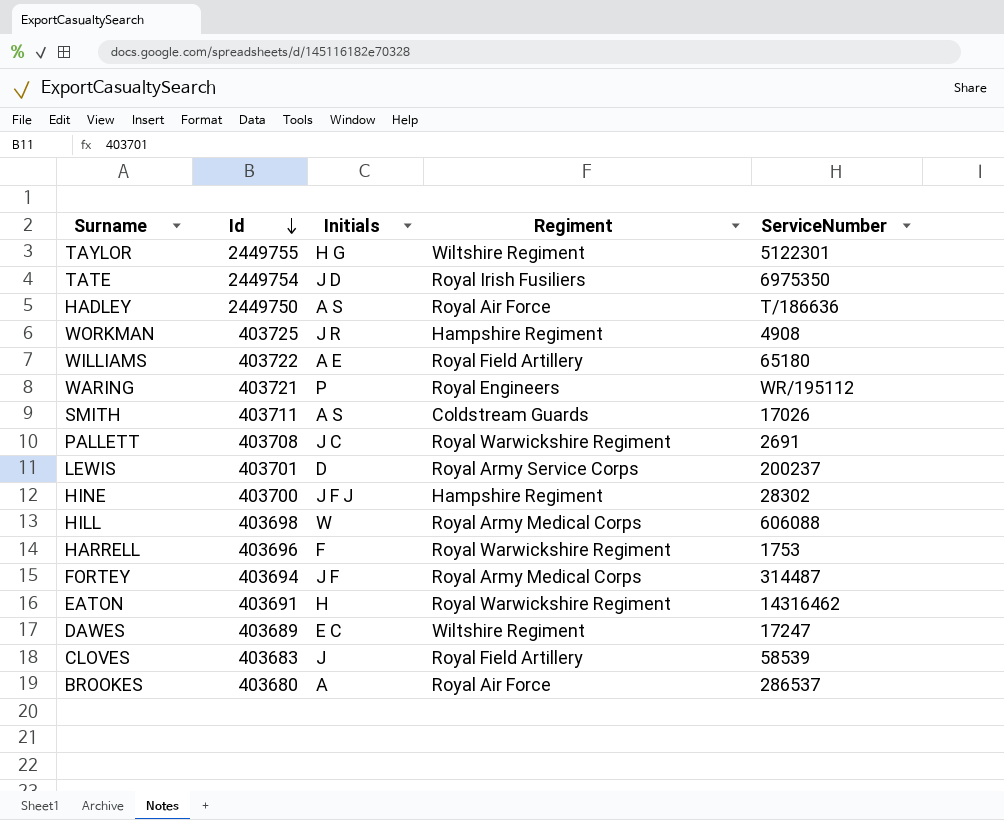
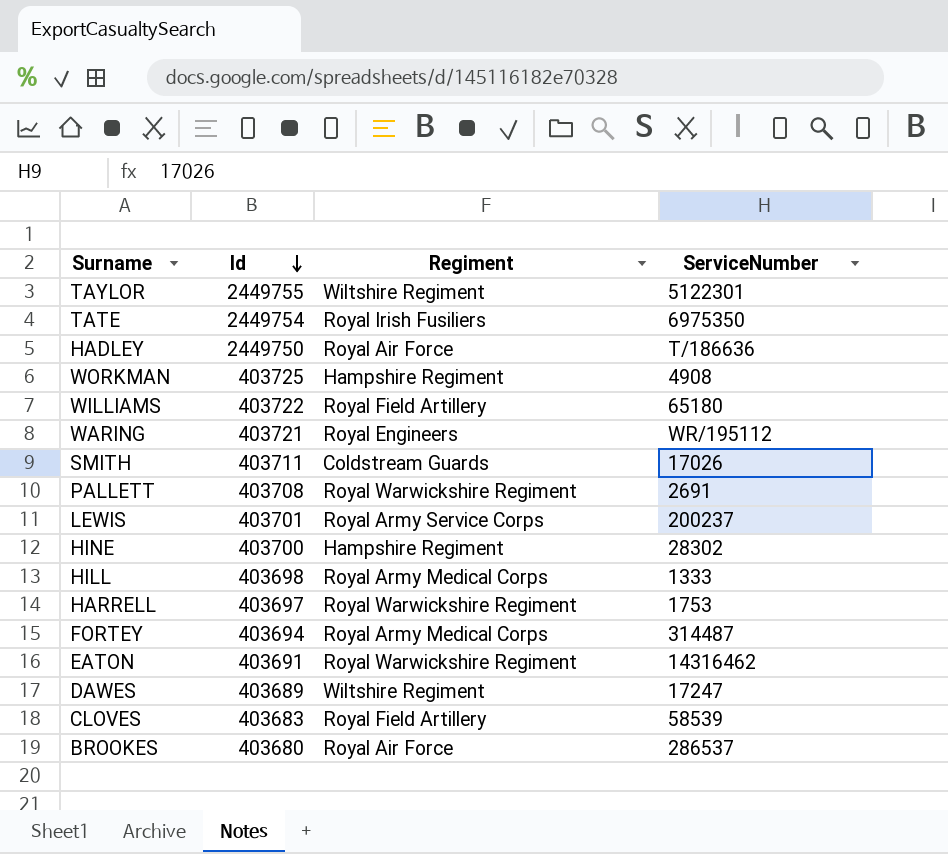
column Initials | position: 3 -> none
HILL | ServiceNumber: 606088 -> 1333
HARRELL | Id: 403696 -> 403697

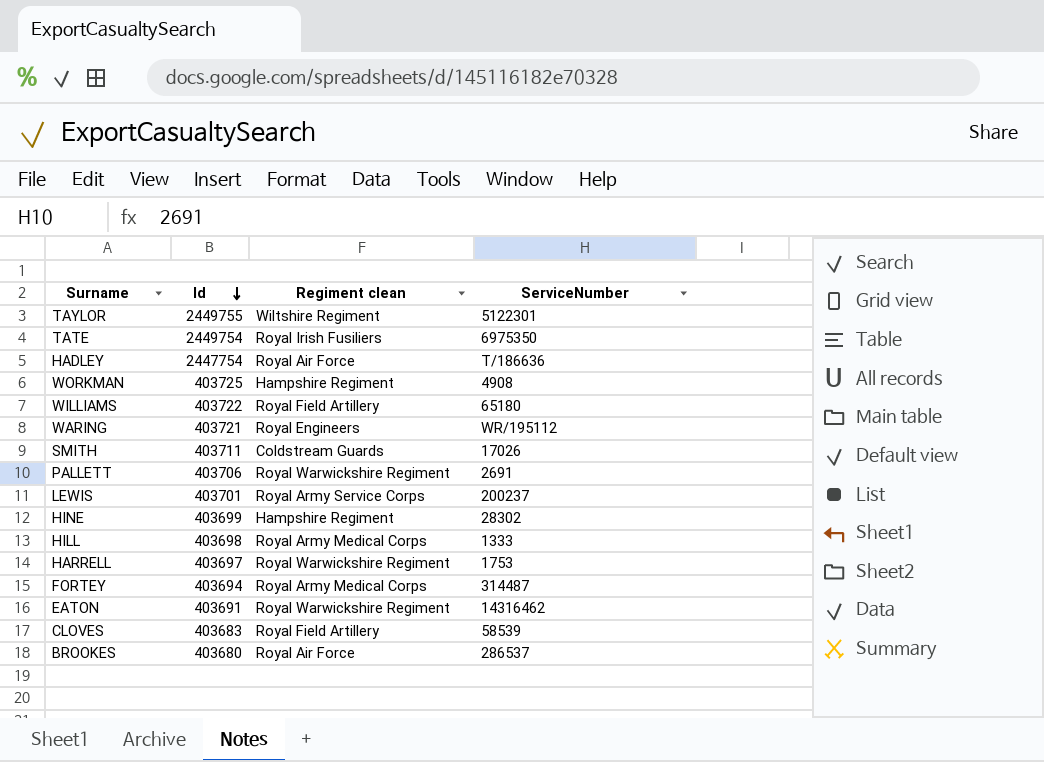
column name: Regiment -> Regiment clean
row DAWES: 403689 | Wiltshire Regiment | 17247 -> none
HADLEY | Id: 2449750 -> 2447754
PALLETT | Id: 403708 -> 403706
HINE | Id: 403700 -> 403699

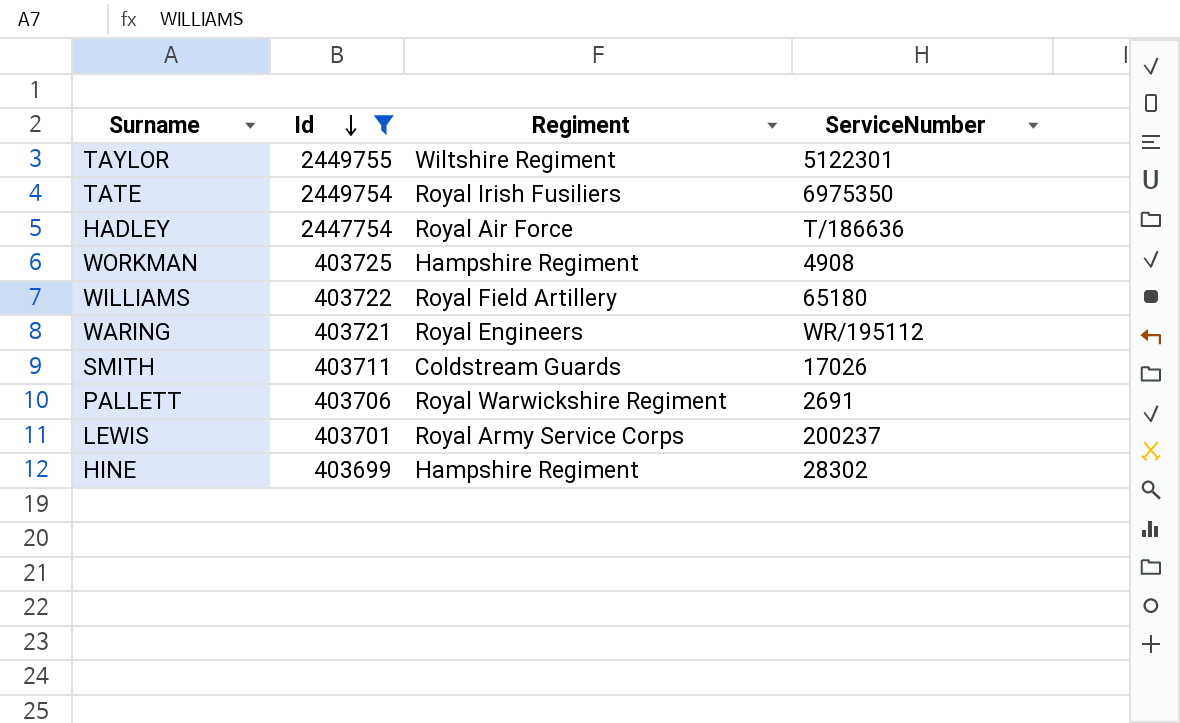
filter: none -> Id >= 403699
column name: Regiment clean -> Regiment

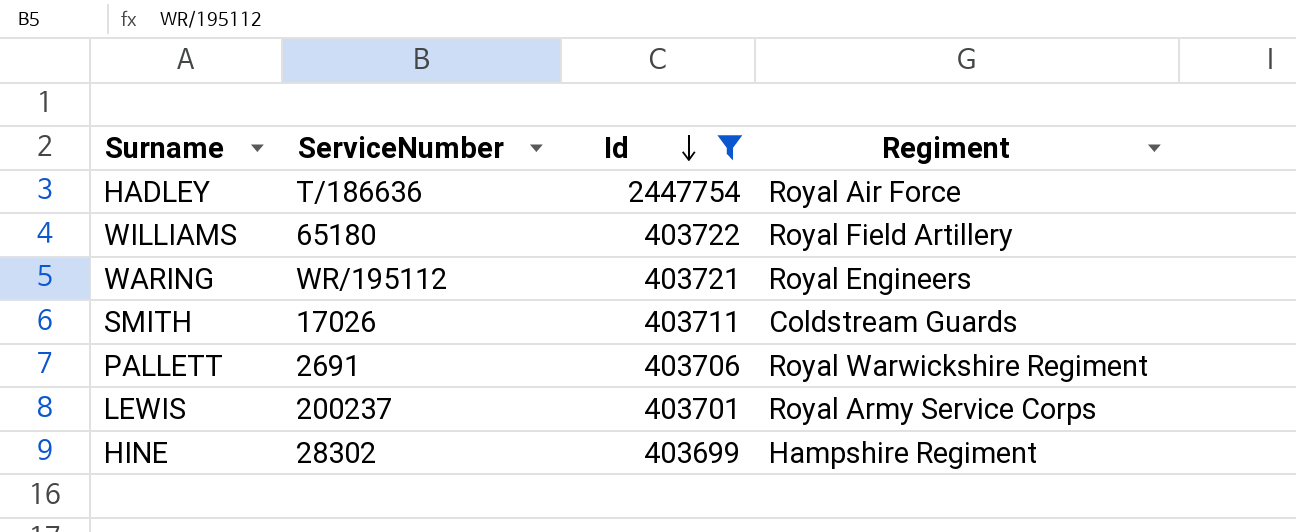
column ServiceNumber | position: 4 -> 2
row TAYLOR: 2449755 | Wiltshire Regiment | 5122301 -> none
row TATE: 2449754 | Royal Irish Fusiliers | 6975350 -> none
row WORKMAN: 403725 | Hampshire Regiment | 4908 -> none

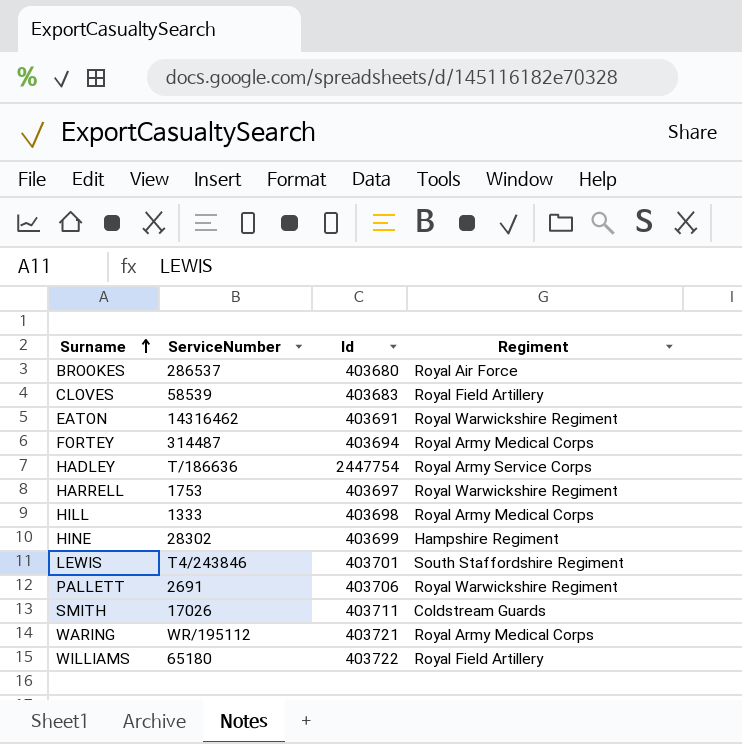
filter: Id >= 403699 -> none
row order: Id descending -> Surname ascending
HADLEY | Regiment: Royal Air Force -> Royal Army Service Corps
LEWIS | ServiceNumber: 200237 -> T4/243846
LEWIS | Regiment: Royal Army Service Corps -> South Staffordshire Regiment
WARING | Regiment: Royal Engineers -> Royal Army Medical Corps

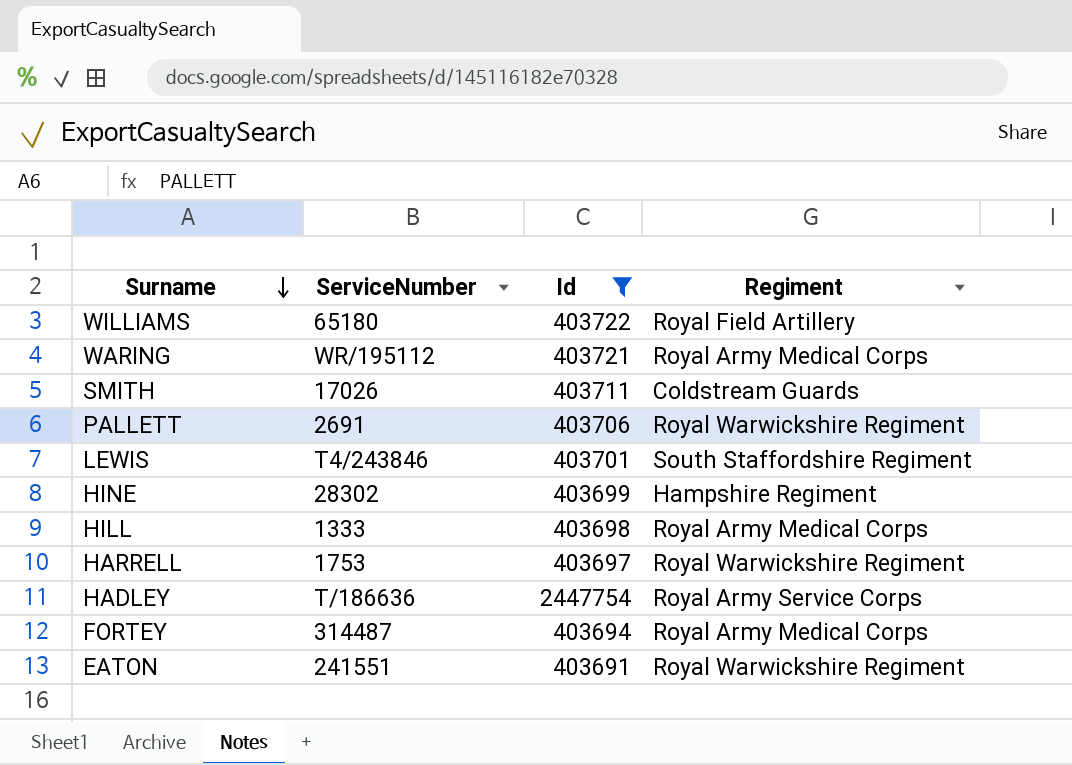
filter: none -> Id >= 403691
row order: Surname ascending -> Surname descending
EATON | ServiceNumber: 14316462 -> 241551

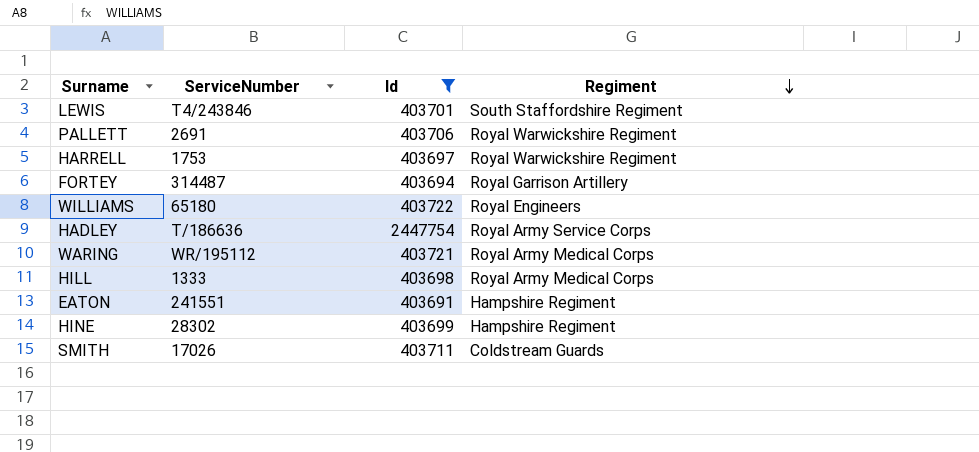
row order: Surname descending -> Regiment descending
FORTEY | Regiment: Royal Army Medical Corps -> Royal Garrison Artillery
WILLIAMS | Regiment: Royal Field Artillery -> Royal Engineers
EATON | Regiment: Royal Warwickshire Regiment -> Hampshire Regiment

